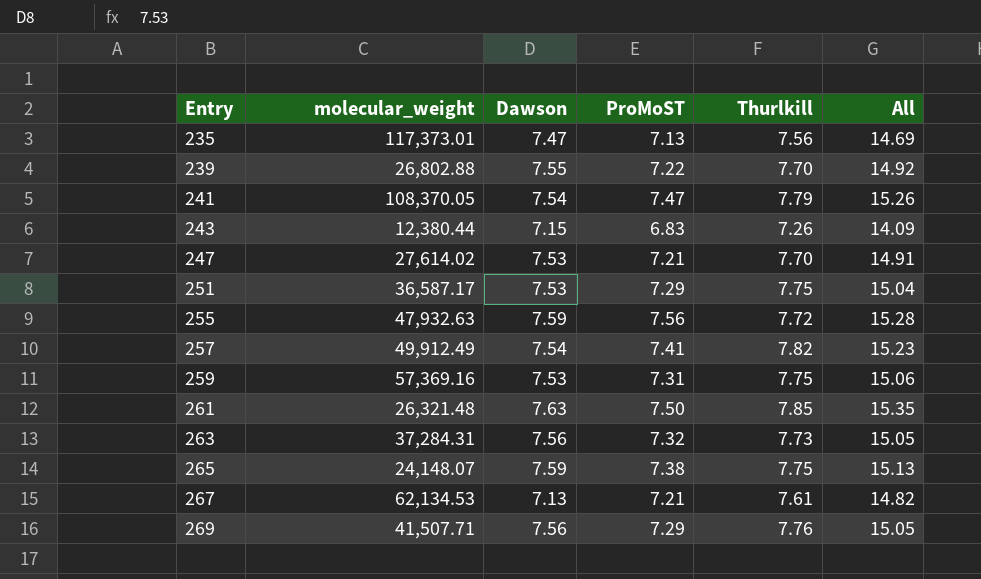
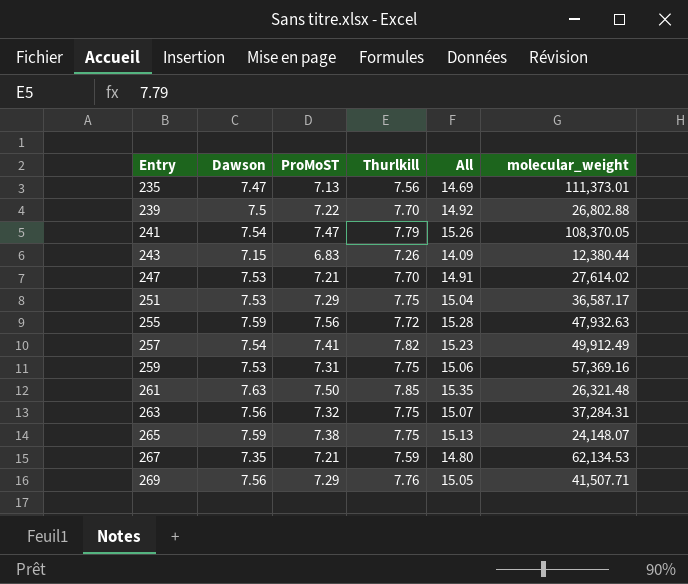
column molecular_weight | position: 2 -> 6
235 | molecular_weight: 117,373.01 -> 111,373.01
239 | Dawson: 7.55 -> 7.5
263 | Thurlkill: 7.73 -> 7.75
263 | All: 15.05 -> 15.07
267 | Dawson: 7.13 -> 7.35
267 | Thurlkill: 7.61 -> 7.59
267 | All: 14.82 -> 14.80

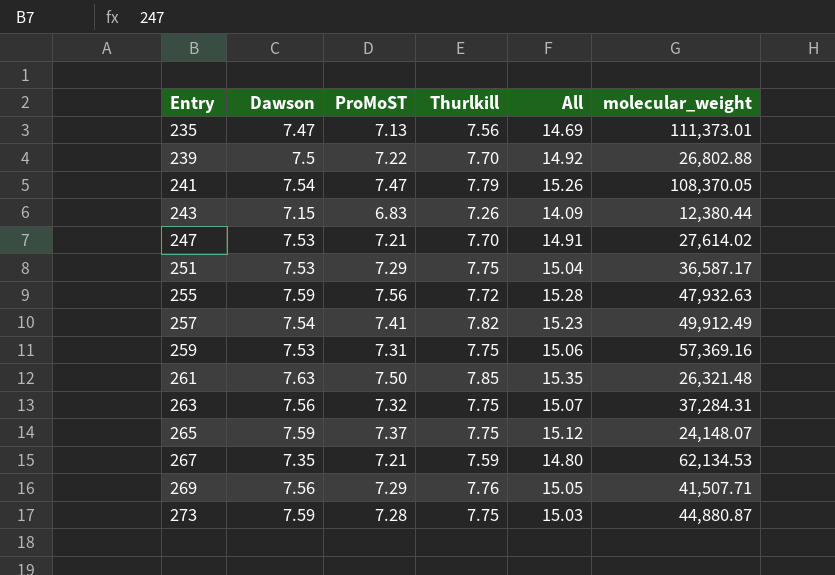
265 | ProMoST: 7.38 -> 7.37
265 | All: 15.13 -> 15.12
row 273: none -> 7.59 | 7.28 | 7.75 | 15.03 | 44,880.87

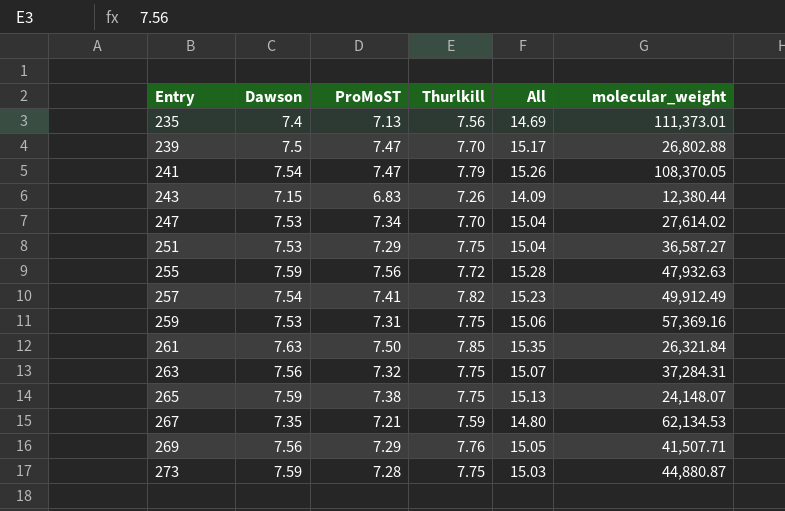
235 | Dawson: 7.47 -> 7.4
239 | ProMoST: 7.22 -> 7.47
239 | All: 14.92 -> 15.17
247 | ProMoST: 7.21 -> 7.34
247 | All: 14.91 -> 15.04
251 | molecular_weight: 36,587.17 -> 36,587.27
261 | molecular_weight: 26,321.48 -> 26,321.84
265 | ProMoST: 7.37 -> 7.38
265 | All: 15.12 -> 15.13

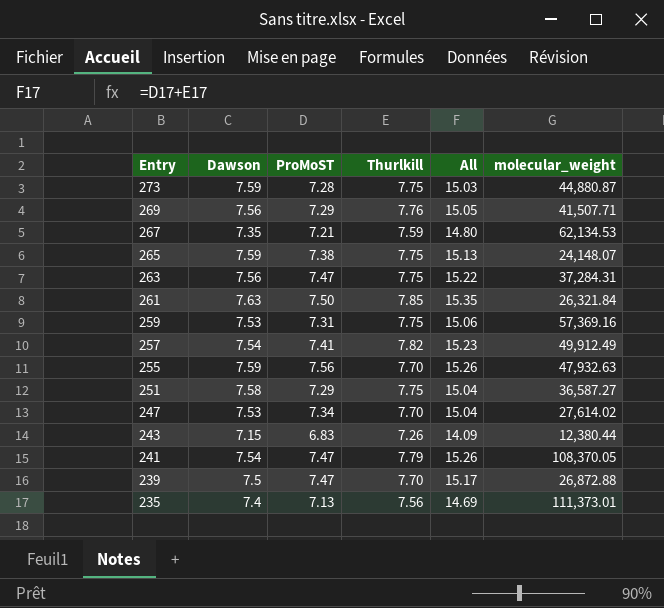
row order: Entry ascending -> Entry descending
263 | ProMoST: 7.32 -> 7.47
263 | All: 15.07 -> 15.22
255 | Thurlkill: 7.72 -> 7.70
255 | All: 15.28 -> 15.26
251 | Dawson: 7.53 -> 7.58
239 | molecular_weight: 26,802.88 -> 26,872.88

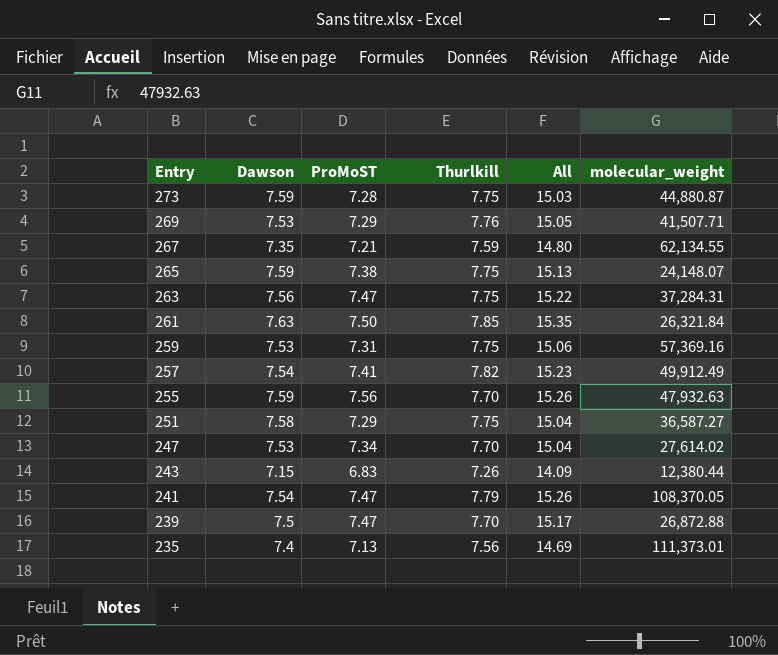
269 | Dawson: 7.56 -> 7.53
267 | molecular_weight: 62,134.53 -> 62,134.55

